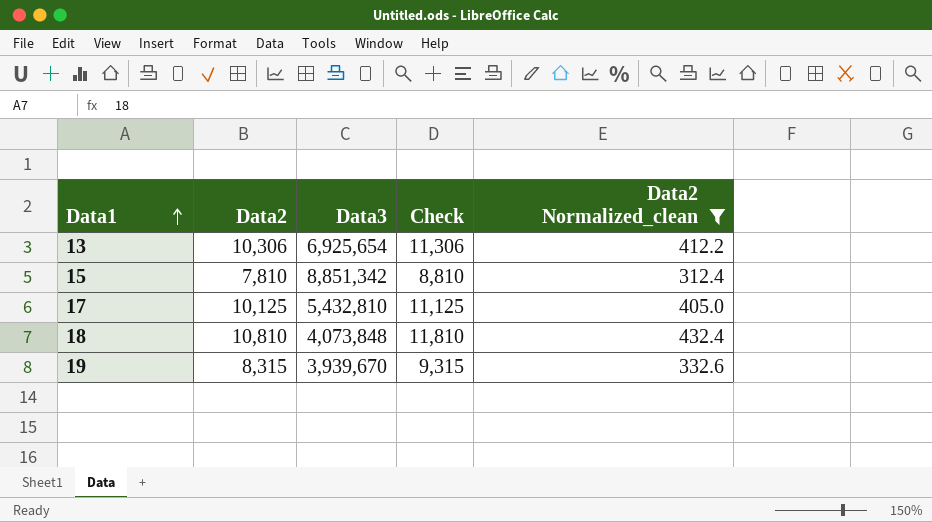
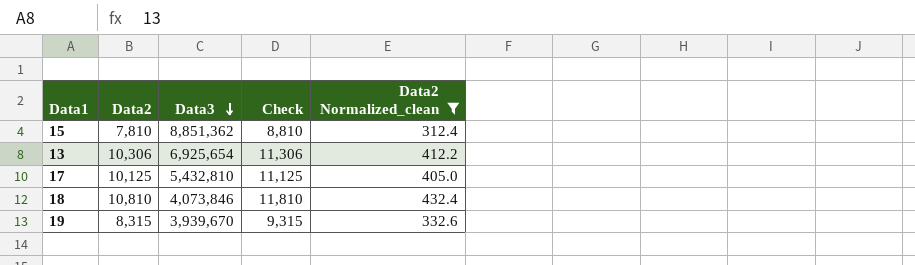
row order: Data1 ascending -> Data3 descending
15 | Data3: 8,851,342 -> 8,851,362
18 | Data3: 4,073,848 -> 4,073,846

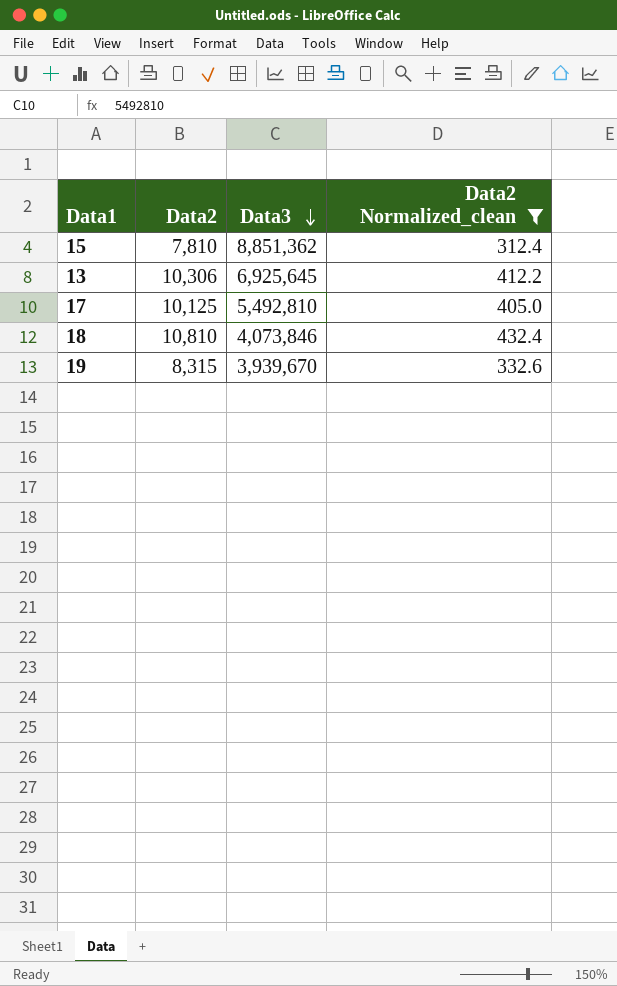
column Check | formula: [Data2] + 1000 -> none
13 | Data3: 6,925,654 -> 6,925,645
17 | Data3: 5,432,810 -> 5,492,810

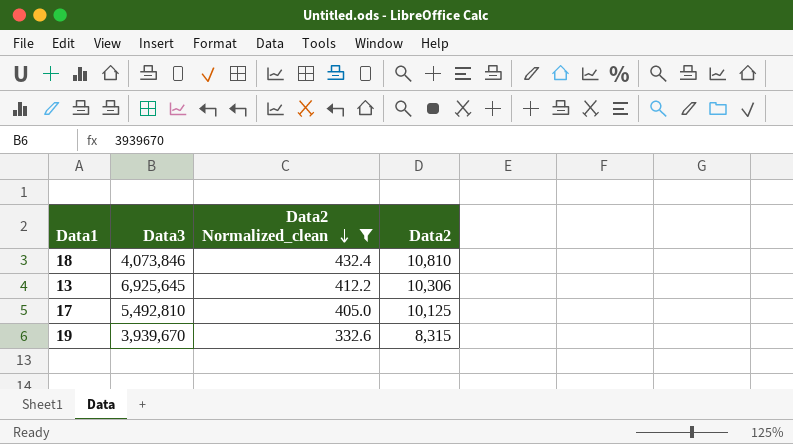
row order: Data3 descending -> Data2 Normalized_clean descending
column Data2 | position: 2 -> 4
row 15: 7,810 | 8,851,362 | 312.4 -> none

